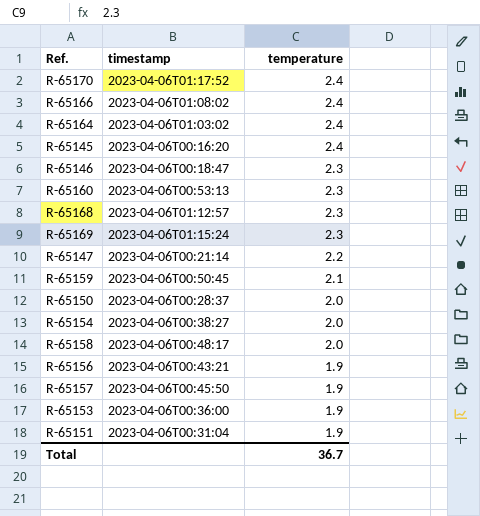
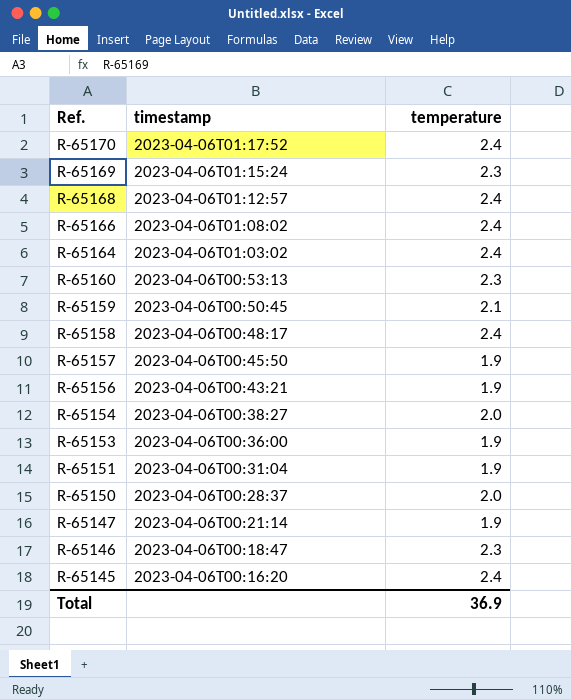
row order: temperature descending -> Ref. descending
R-65168 | temperature: 2.3 -> 2.4
R-65158 | temperature: 2.0 -> 2.4
R-65147 | temperature: 2.2 -> 1.9
Total | temperature: 36.7 -> 36.9

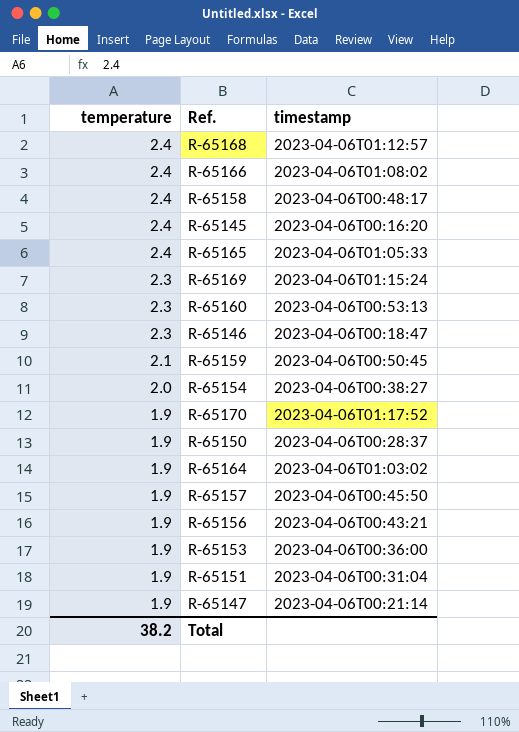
row order: Ref. descending -> temperature descending
column temperature | position: 3 -> 1
row R-65165: none -> 2.4 | 2023-04-06T01:05:33
R-65170 | temperature: 2.4 -> 1.9
R-65150 | temperature: 2.0 -> 1.9
R-65164 | temperature: 2.4 -> 1.9
Total | temperature: 36.9 -> 38.2

